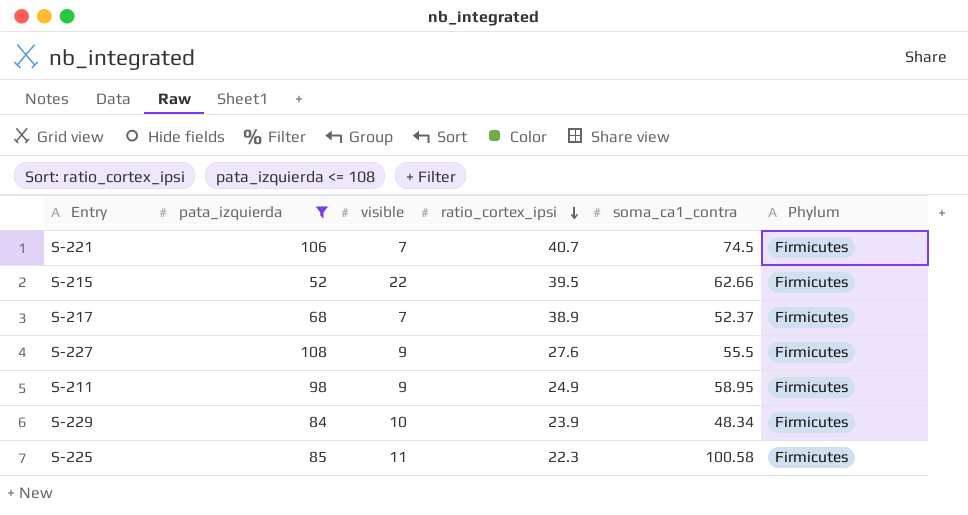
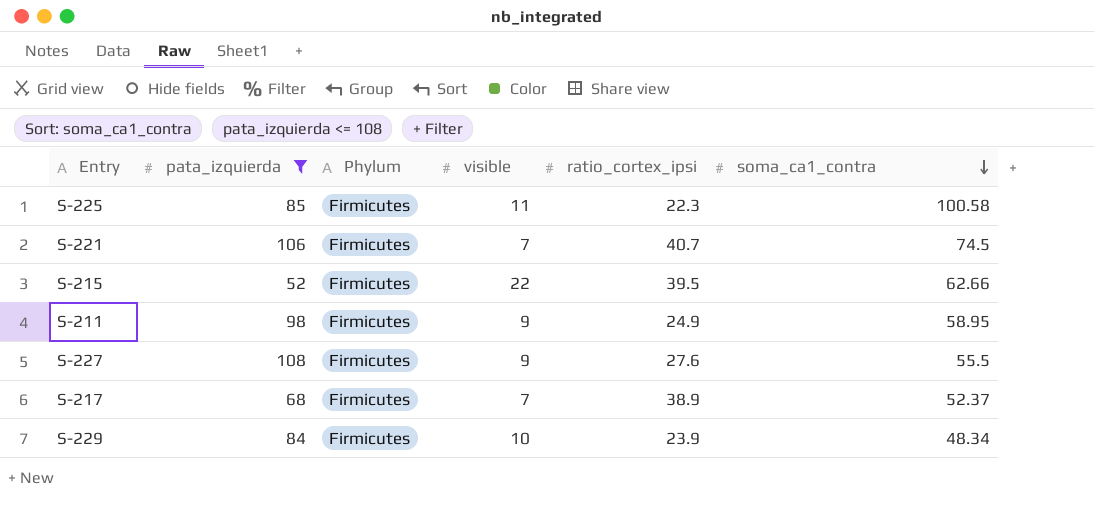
row order: ratio_cortex_ipsi descending -> soma_ca1_contra descending
column Phylum | position: 6 -> 3

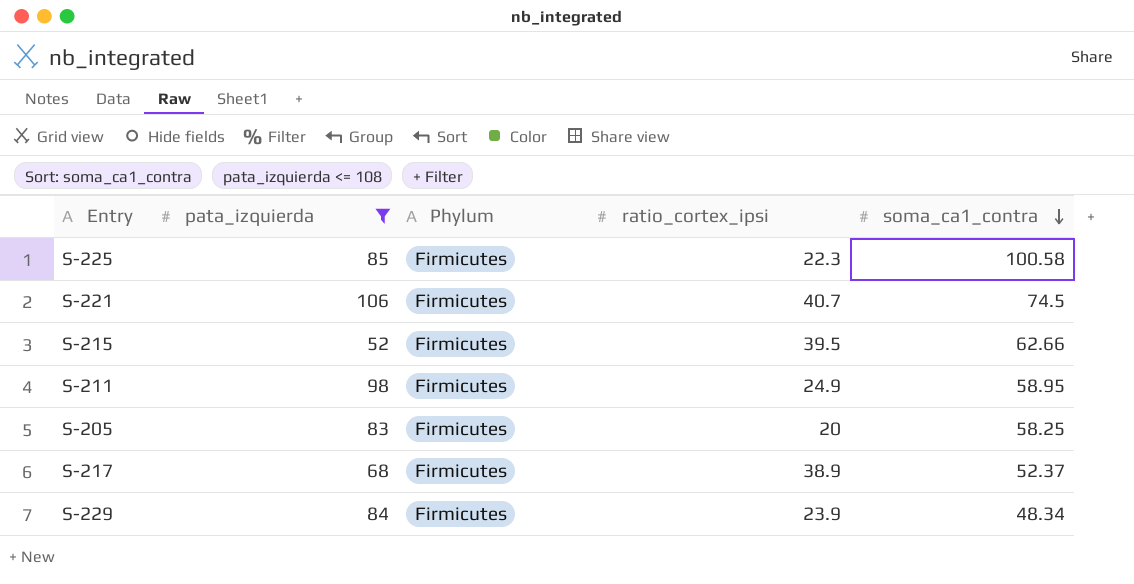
column visible | position: 4 -> none
row S-227: 108 | Firmicutes | 9 | 27.6 | 55.5 -> none
row S-205: none -> 83 | Firmicutes | 20 | 58.25

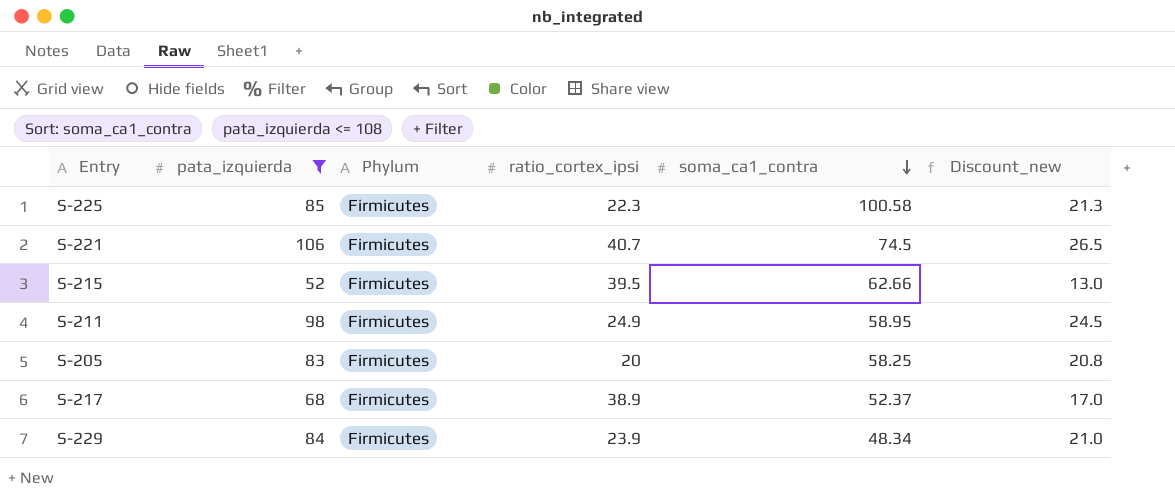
column Discount_new | formula: none -> [pata_izquierda] * 0.25

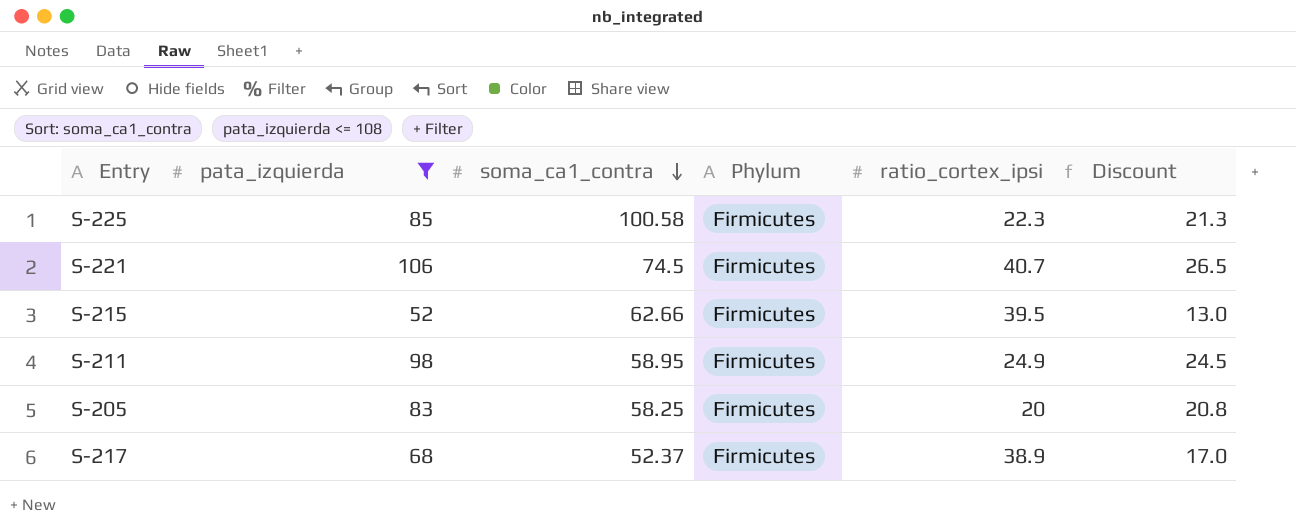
column soma_ca1_contra | position: 5 -> 3
column name: Discount_new -> Discount
row S-229: 84 | Firmicutes | 23.9 | 48.34 | 21.0 -> none

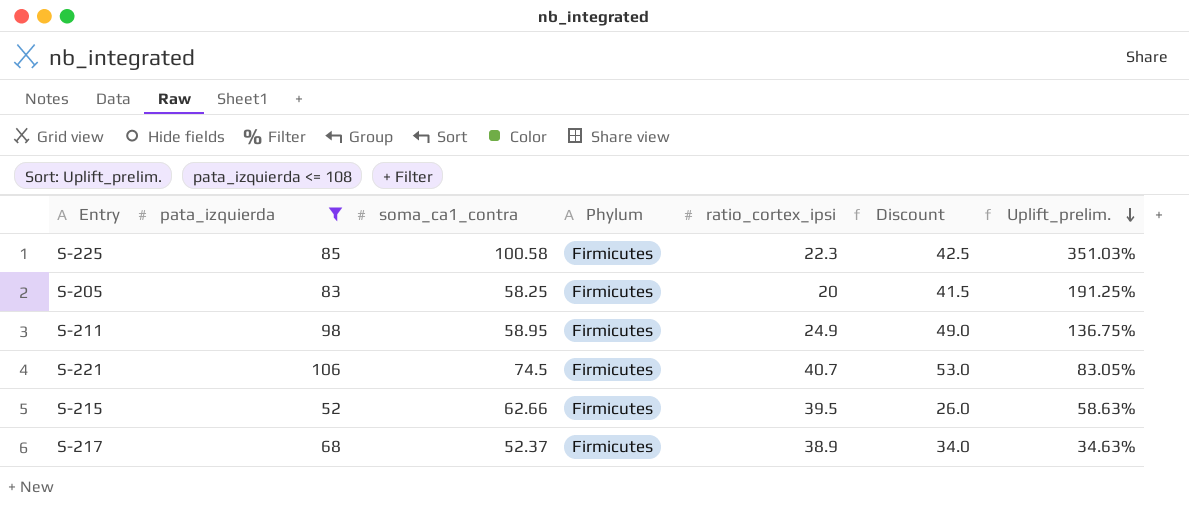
row order: soma_ca1_contra descending -> Uplift_prelim. descending
column Discount | formula: [pata_izquierda] * 0.25 -> [pata_izquierda] * 0.5
column Uplift_prelim. | formula: none -> ([soma_ca1_contra] - [ratio_cortex_ipsi]) / [ratio_cortex_ipsi]

